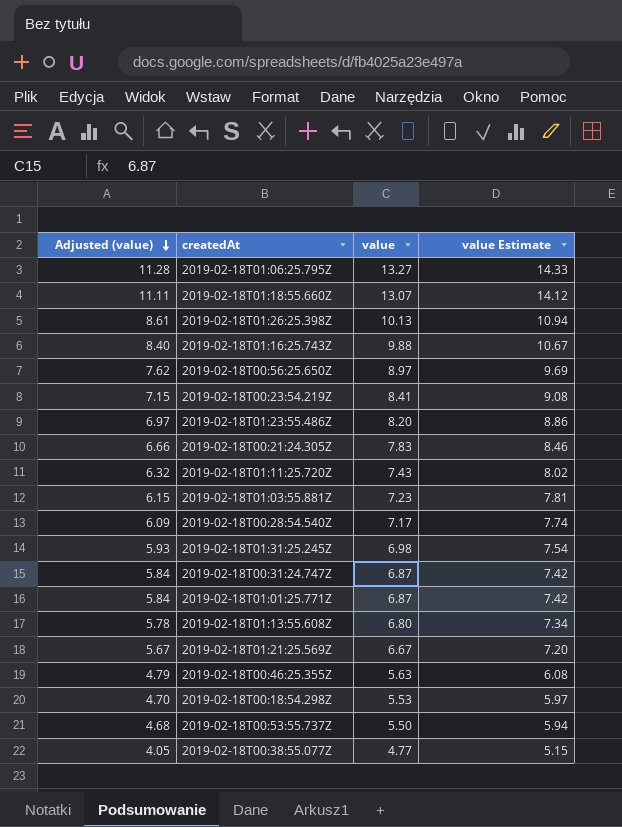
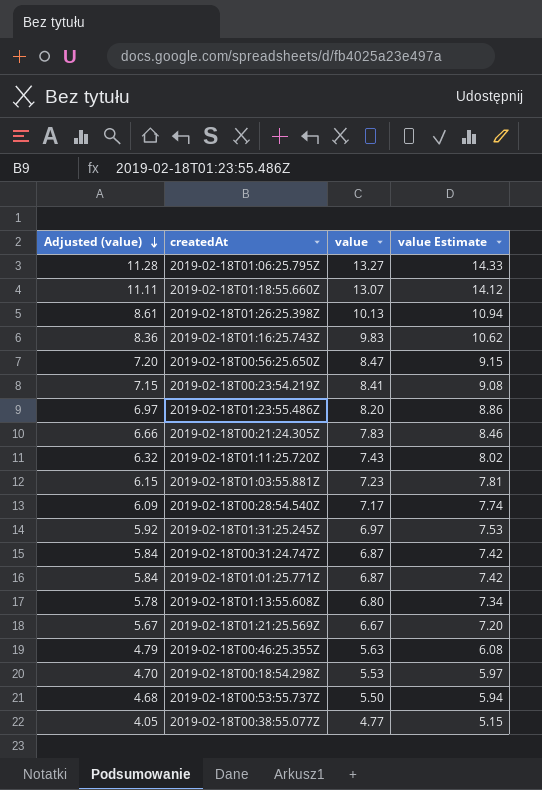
2019-02-18T01:16:25.743Z | Adjusted (value): 8.40 -> 8.36
2019-02-18T01:16:25.743Z | value: 9.88 -> 9.83
2019-02-18T01:16:25.743Z | value Estimate: 10.67 -> 10.62
2019-02-18T00:56:25.650Z | Adjusted (value): 7.62 -> 7.20
2019-02-18T00:56:25.650Z | value: 8.97 -> 8.47
2019-02-18T00:56:25.650Z | value Estimate: 9.69 -> 9.15
2019-02-18T01:31:25.245Z | Adjusted (value): 5.93 -> 5.92
2019-02-18T01:31:25.245Z | value: 6.98 -> 6.97
2019-02-18T01:31:25.245Z | value Estimate: 7.54 -> 7.53

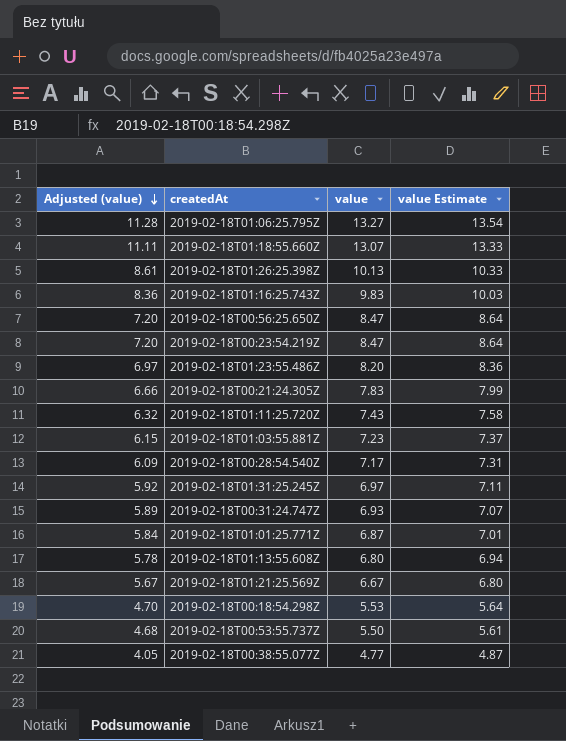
column value Estimate | formula: [value] * 1.08 -> [value] * 1.02
row 2019-02-18T00:46:25.355Z: 4.79 | 5.63 | 6.08 -> none
2019-02-18T00:23:54.219Z | Adjusted (value): 7.15 -> 7.20
2019-02-18T00:23:54.219Z | value: 8.41 -> 8.47
2019-02-18T00:31:24.747Z | Adjusted (value): 5.84 -> 5.89
2019-02-18T00:31:24.747Z | value: 6.87 -> 6.93

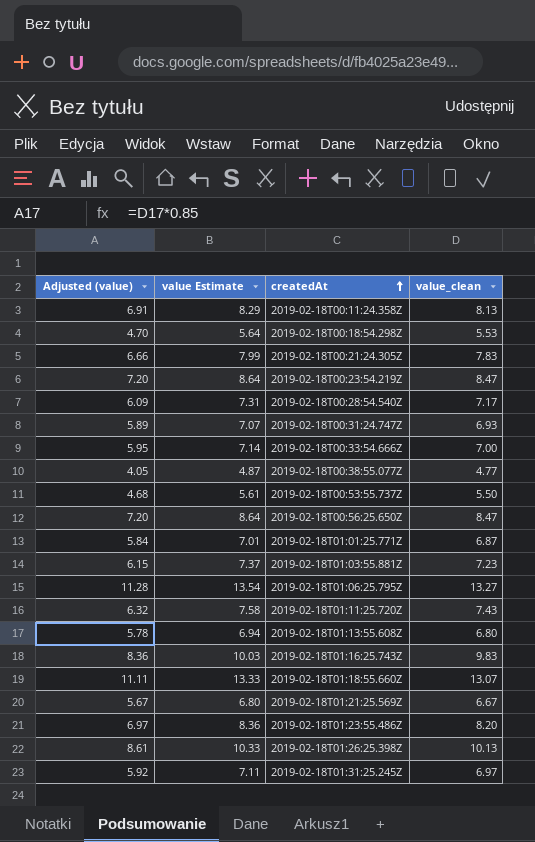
row order: Adjusted (value) descending -> createdAt ascending
column value Estimate | position: 4 -> 2
column name: value -> value_clean
row 2019-02-18T00:11:24.358Z: none -> 6.91 | 8.29 | 8.13
row 2019-02-18T00:33:54.666Z: none -> 5.95 | 7.14 | 7.00

